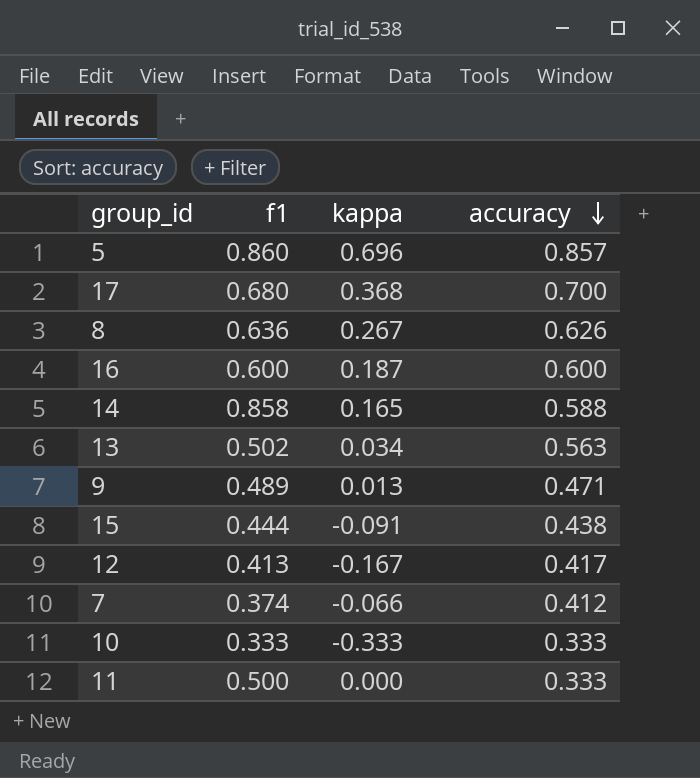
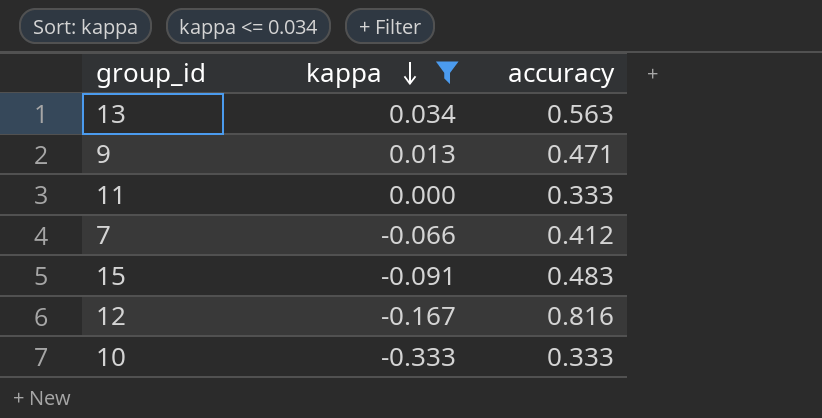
filter: none -> kappa <= 0.034
row order: accuracy descending -> kappa descending
column f1 | position: 2 -> none
15 | accuracy: 0.438 -> 0.483
12 | accuracy: 0.417 -> 0.816

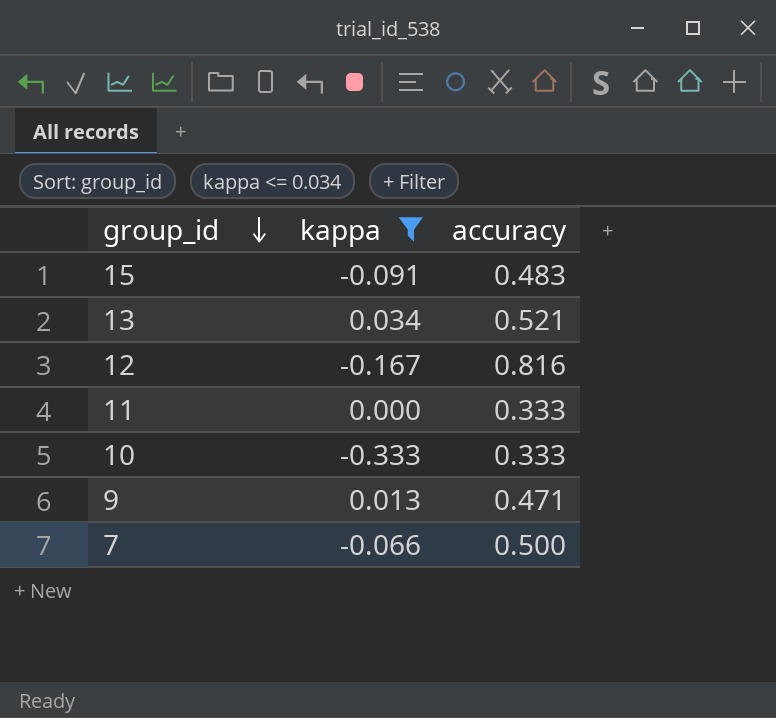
row order: kappa descending -> group_id descending
13 | accuracy: 0.563 -> 0.521
7 | accuracy: 0.412 -> 0.500

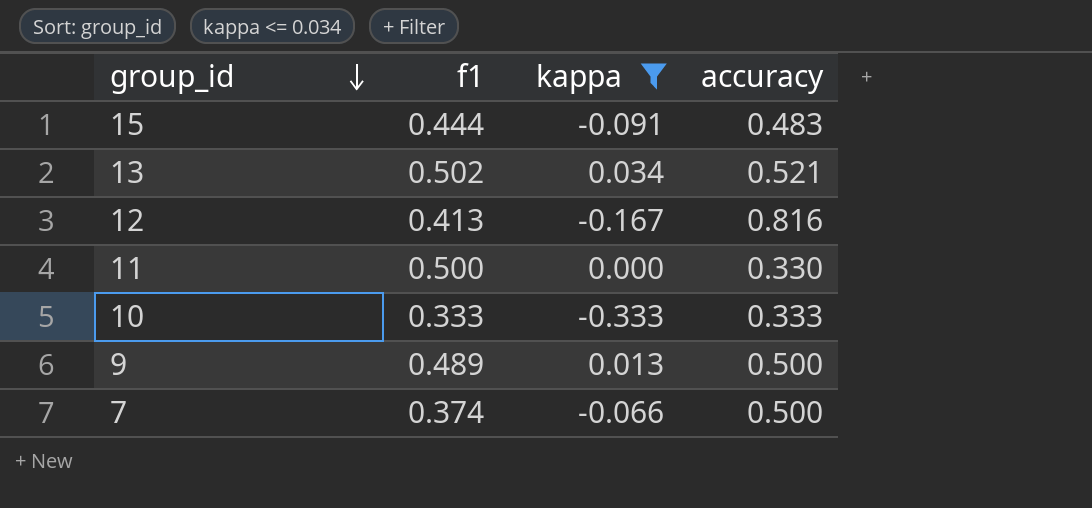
column f1 | position: none -> 2
11 | accuracy: 0.333 -> 0.330
9 | accuracy: 0.471 -> 0.500

